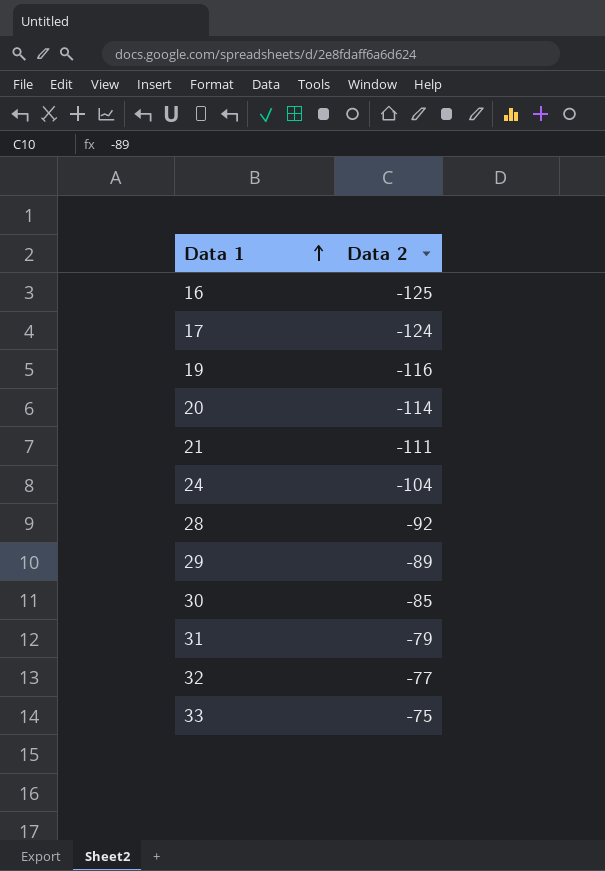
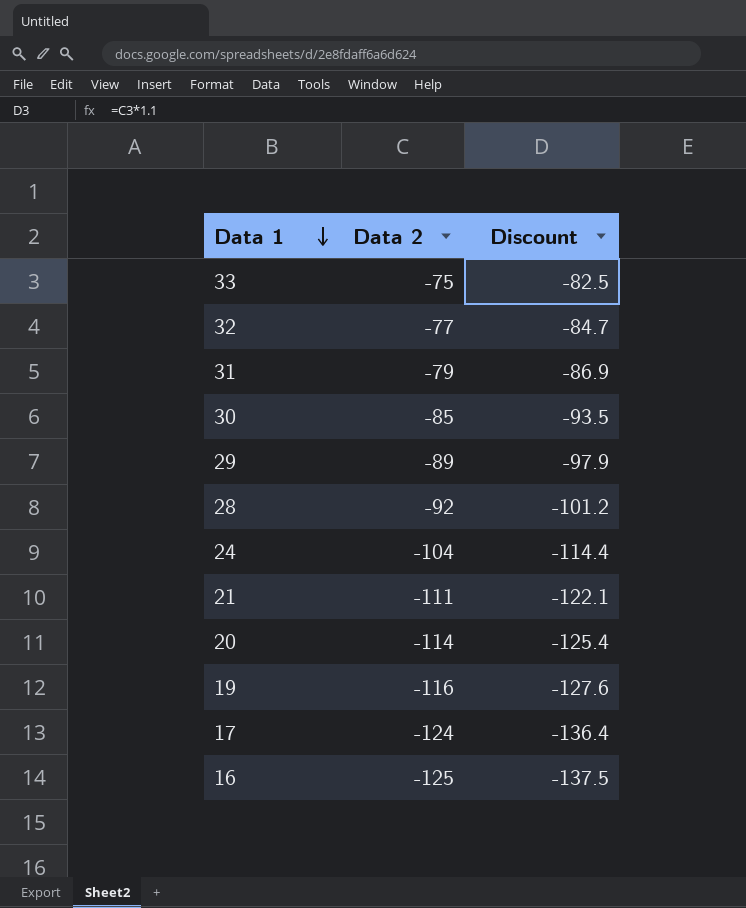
row order: Data 1 ascending -> Data 1 descending
column Discount | formula: none -> [Data 2] * 1.1

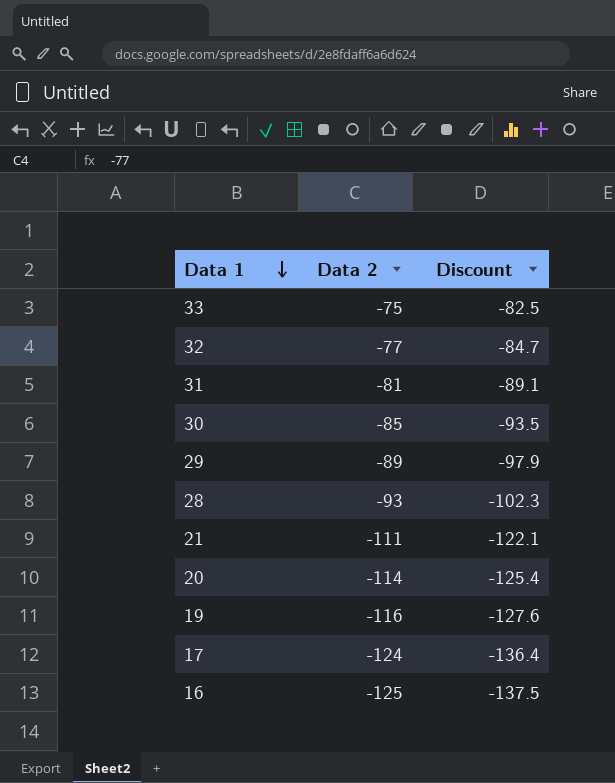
row 24: -104 | -114.4 -> none
31 | Data 2: -79 -> -81
31 | Discount: -86.9 -> -89.1
28 | Data 2: -92 -> -93
28 | Discount: -101.2 -> -102.3

